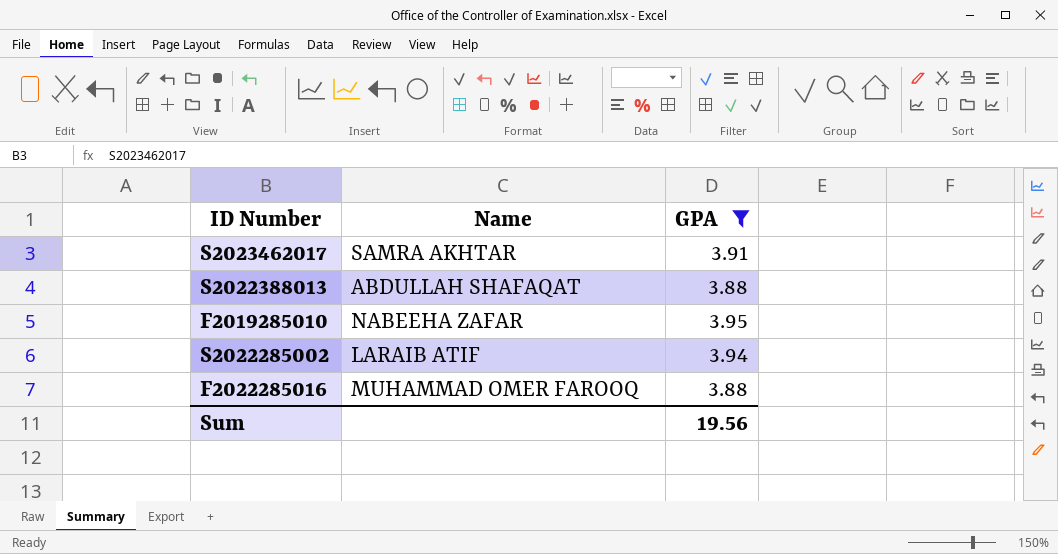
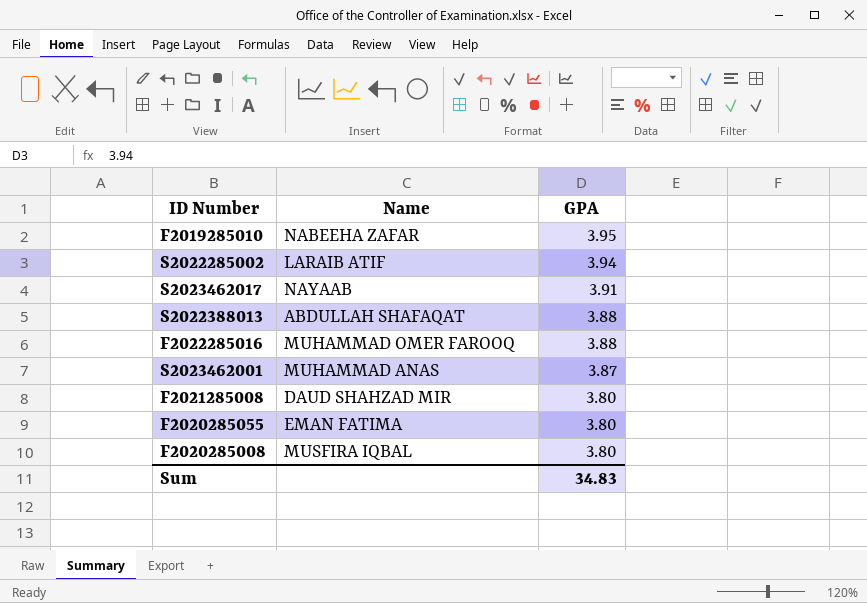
filter: GPA >= 3.88 -> none
row order: none -> GPA descending
S2023462017 | Name: SAMRA AKHTAR -> NAYAAB
Sum | GPA: 19.56 -> 34.83

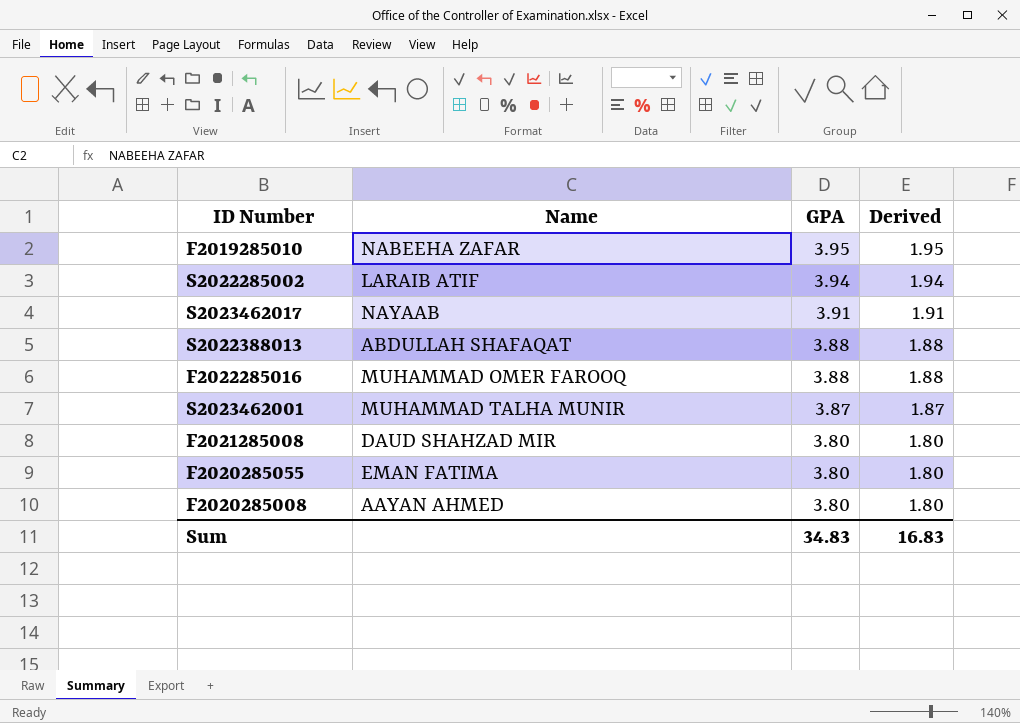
column Derived | formula: none -> [GPA] - 2
S2023462001 | Name: MUHAMMAD ANAS -> MUHAMMAD TALHA MUNIR
F2020285008 | Name: MUSFIRA IQBAL -> AAYAN AHMED

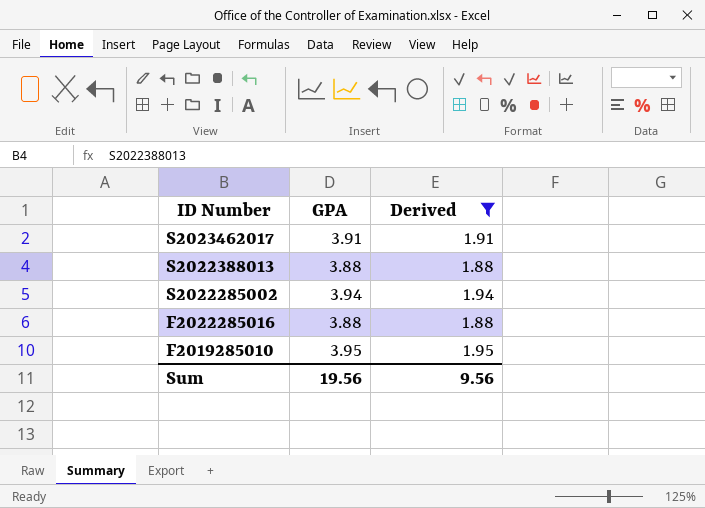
filter: none -> Derived >= 1.88
row order: GPA descending -> ID Number descending
column Name | position: 2 -> none
Sum | GPA: 34.83 -> 19.56
Sum | Derived: 16.83 -> 9.56

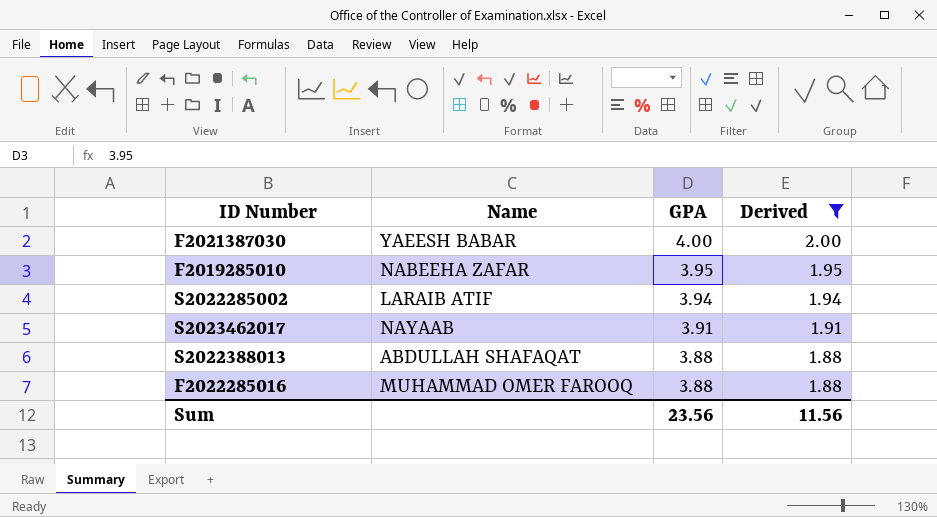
row order: ID Number descending -> GPA descending
column Name | position: none -> 2
row F2021387030: none -> YAEESH BABAR | 4.00 | 2.00
Sum | GPA: 19.56 -> 23.56
Sum | Derived: 9.56 -> 11.56

